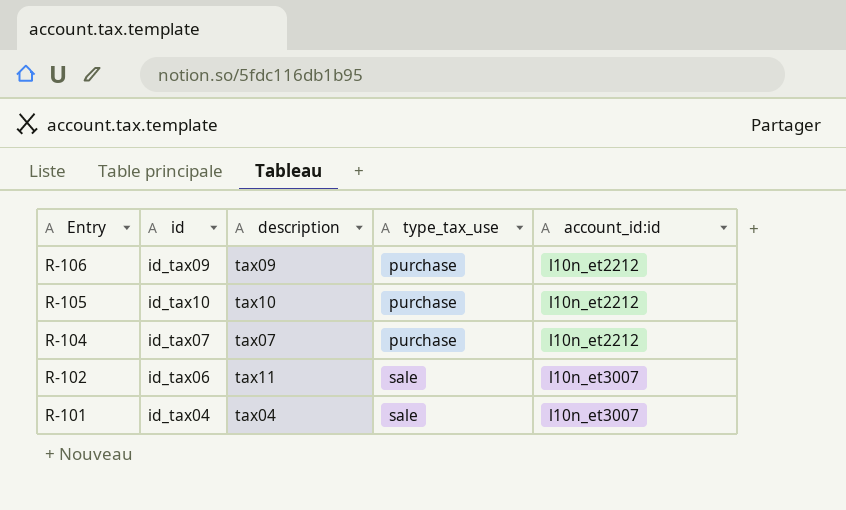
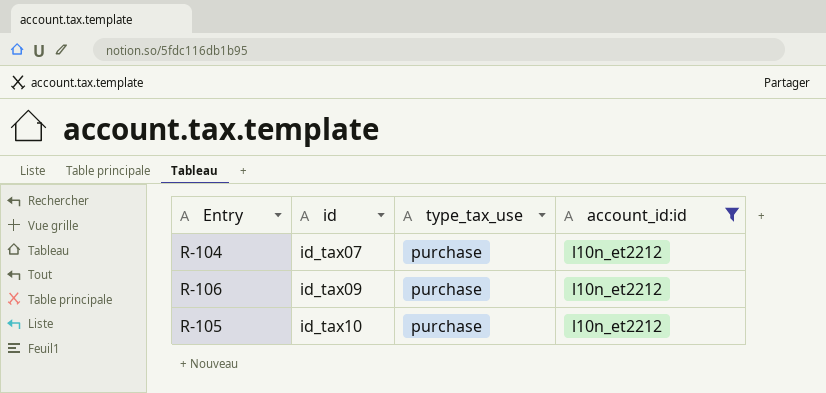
filter: none -> account_id:id = l10n_et2212
row order: Entry descending -> id ascending
column description | position: 3 -> none

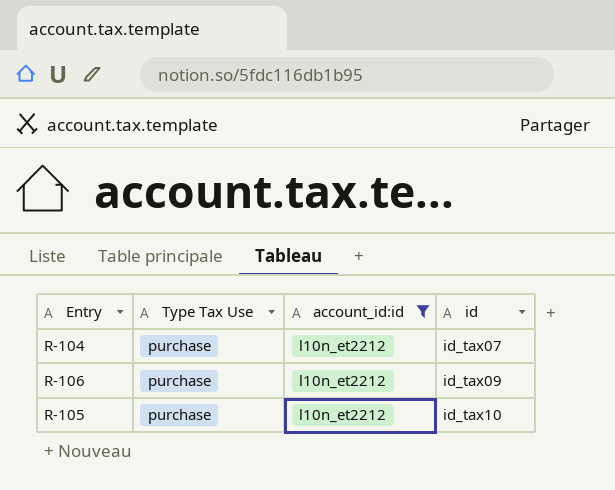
column name: type_tax_use -> Type Tax Use
column id | position: 2 -> 4

